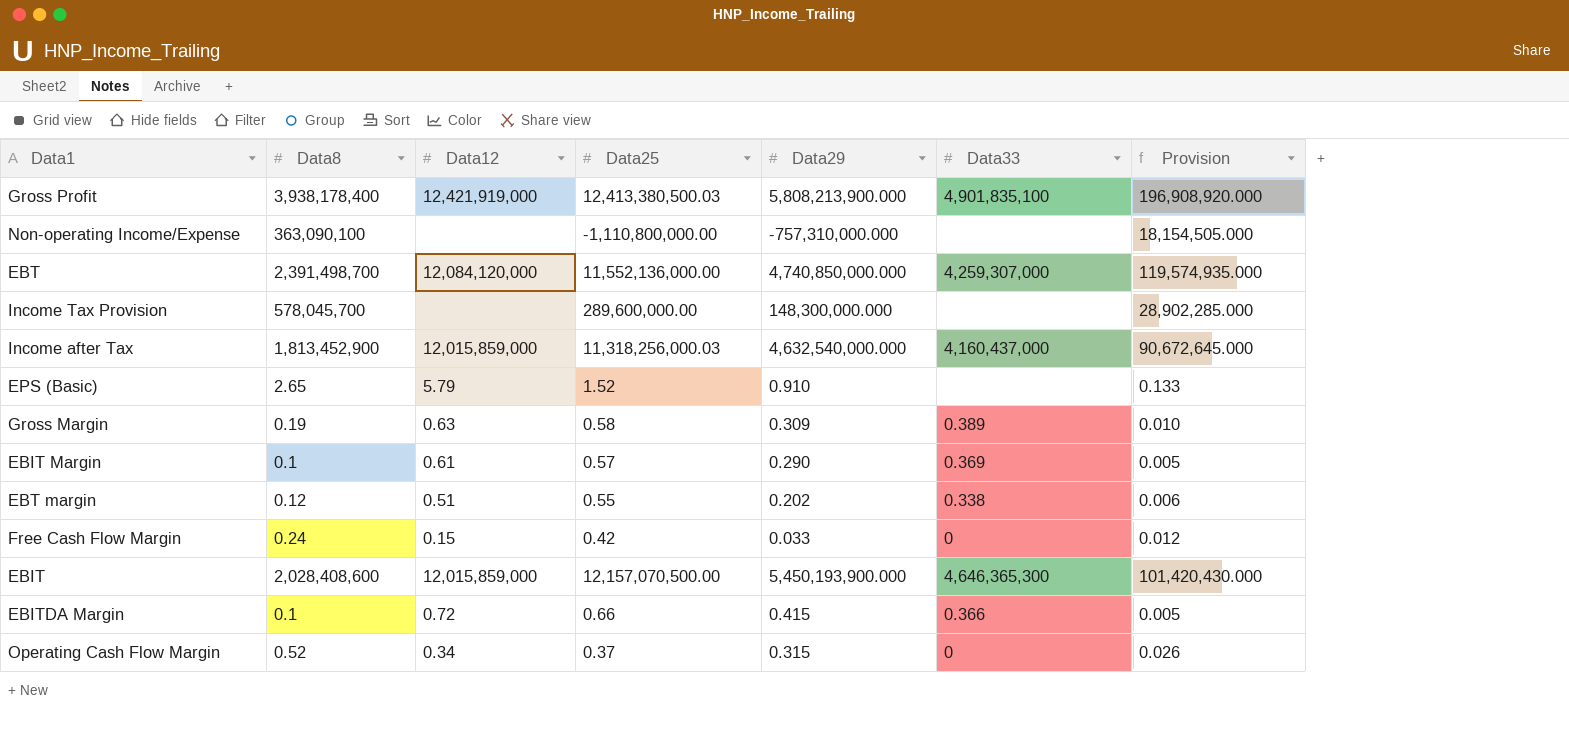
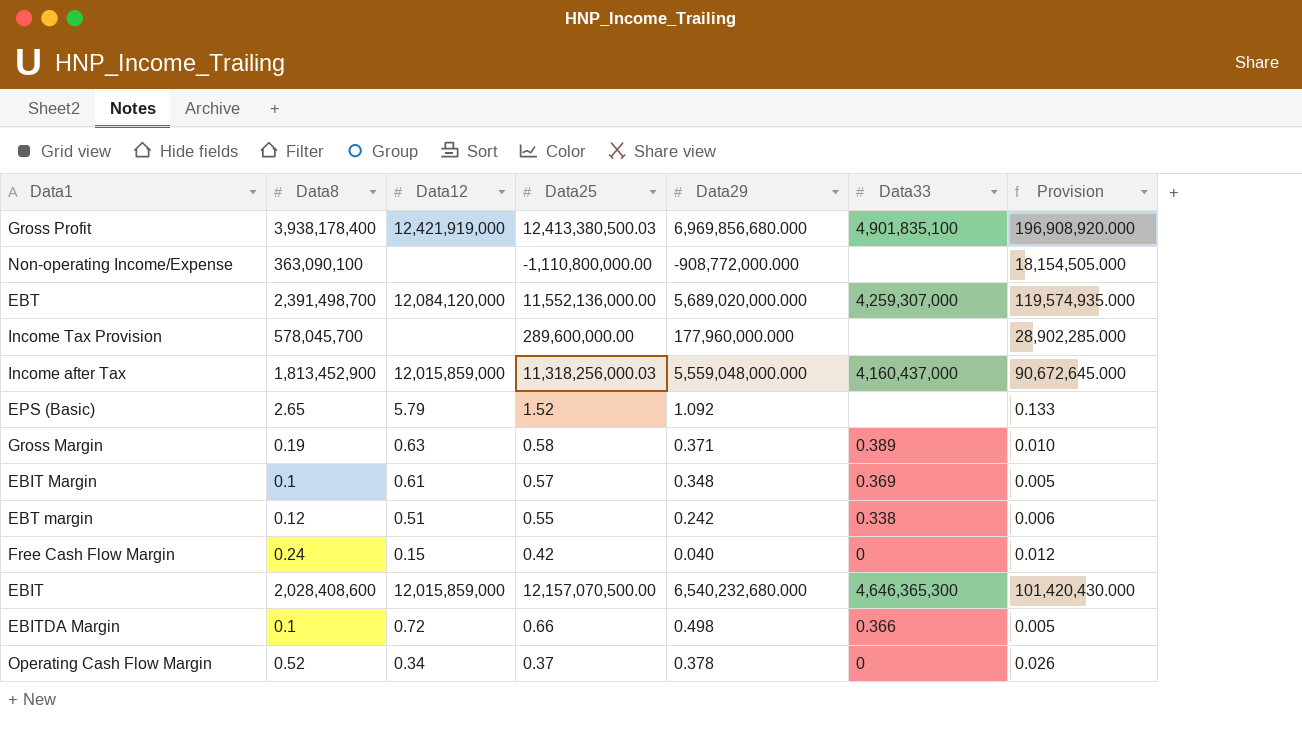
Gross Profit | Data29: 5,808,213,900.000 -> 6,969,856,680.000
Non-operating Income/Expense | Data29: -757,310,000.000 -> -908,772,000.000
EBT | Data29: 4,740,850,000.000 -> 5,689,020,000.000
Income Tax Provision | Data29: 148,300,000.000 -> 177,960,000.000
Income after Tax | Data29: 4,632,540,000.000 -> 5,559,048,000.000
EPS (Basic) | Data29: 0.910 -> 1.092
Gross Margin | Data29: 0.309 -> 0.371
EBIT Margin | Data29: 0.290 -> 0.348
EBT margin | Data29: 0.202 -> 0.242
Free Cash Flow Margin | Data29: 0.033 -> 0.040
EBIT | Data29: 5,450,193,900.000 -> 6,540,232,680.000
EBITDA Margin | Data29: 0.415 -> 0.498
Operating Cash Flow Margin | Data29: 0.315 -> 0.378

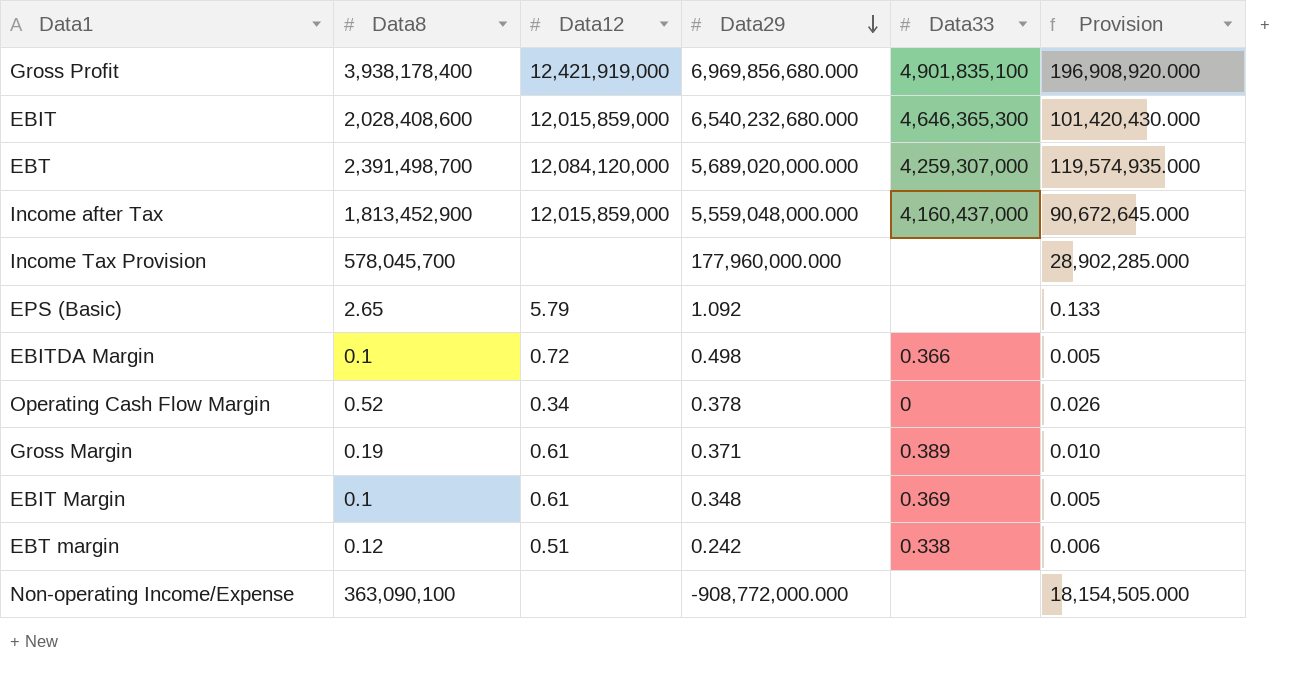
row order: none -> Data29 descending
column Data25 | position: 4 -> none
row Free Cash Flow Margin: 0.24 | 0.15 | 0.42 | 0.040 | 0 | 0.012 -> none
Gross Margin | Data12: 0.63 -> 0.61

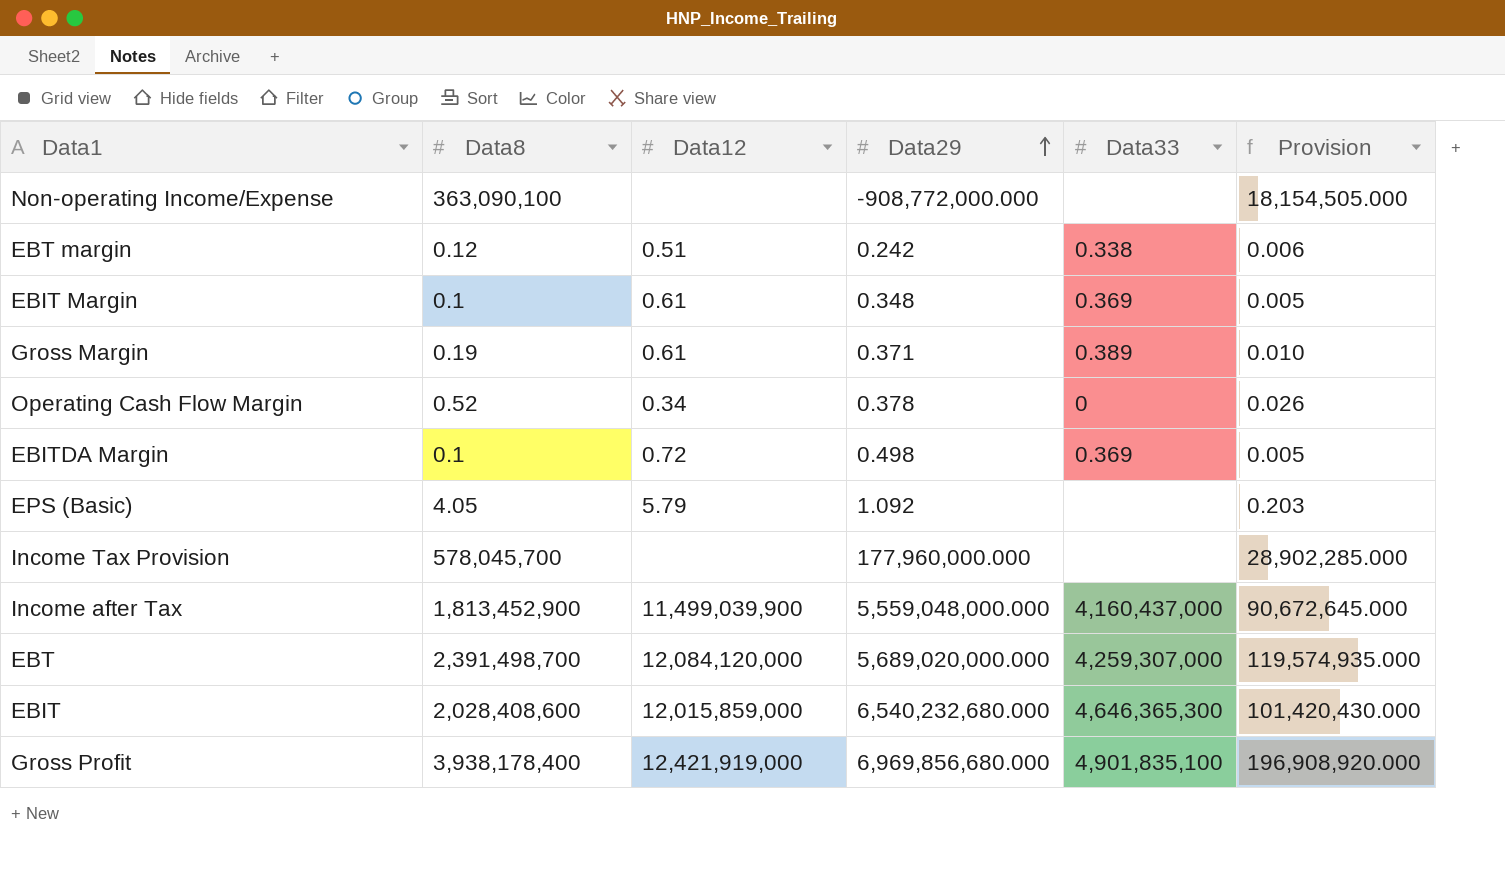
row order: Data29 descending -> Data29 ascending
EBITDA Margin | Data33: 0.366 -> 0.369
EPS (Basic) | Data8: 2.65 -> 4.05
EPS (Basic) | Provision: 0.133 -> 0.203
Income after Tax | Data12: 12,015,859,000 -> 11,499,039,900

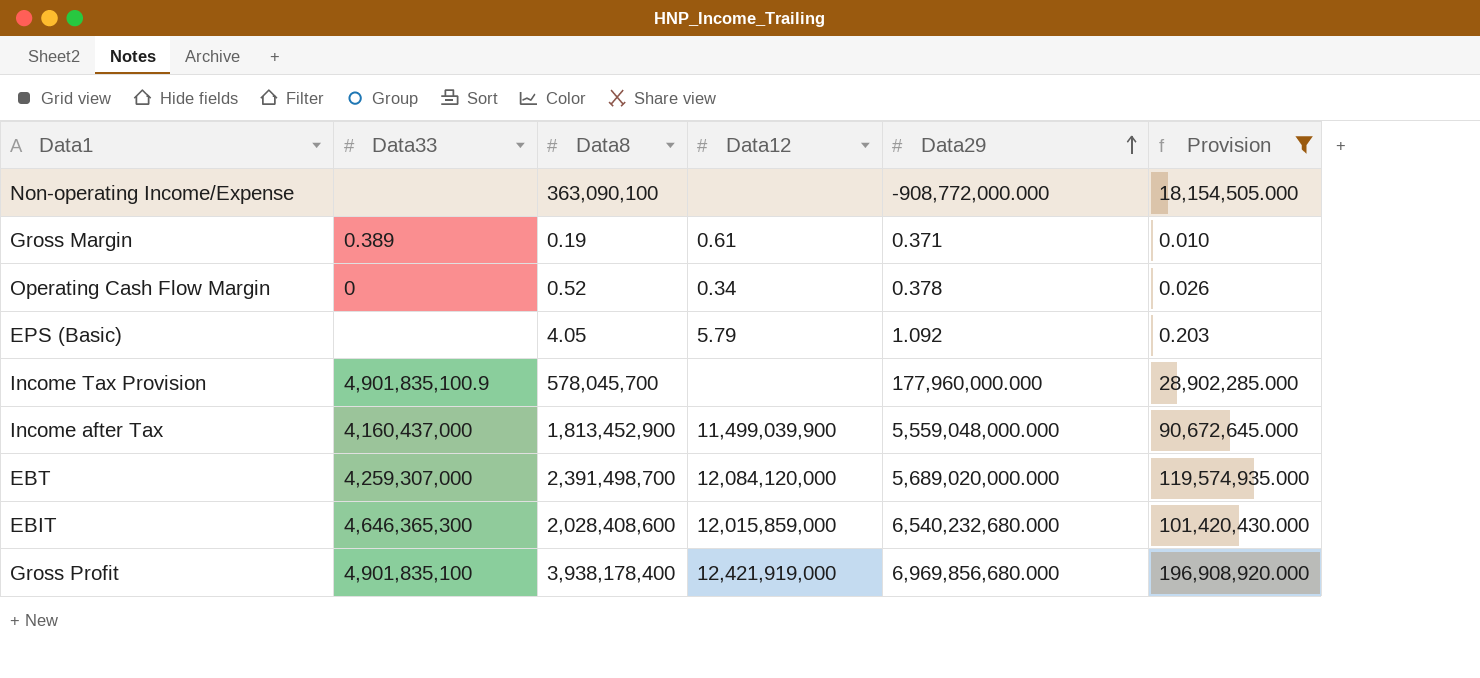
filter: none -> Provision >= 0.010
column Data33 | position: 5 -> 2
Income Tax Provision | Data33: none -> 4,901,835,100.9

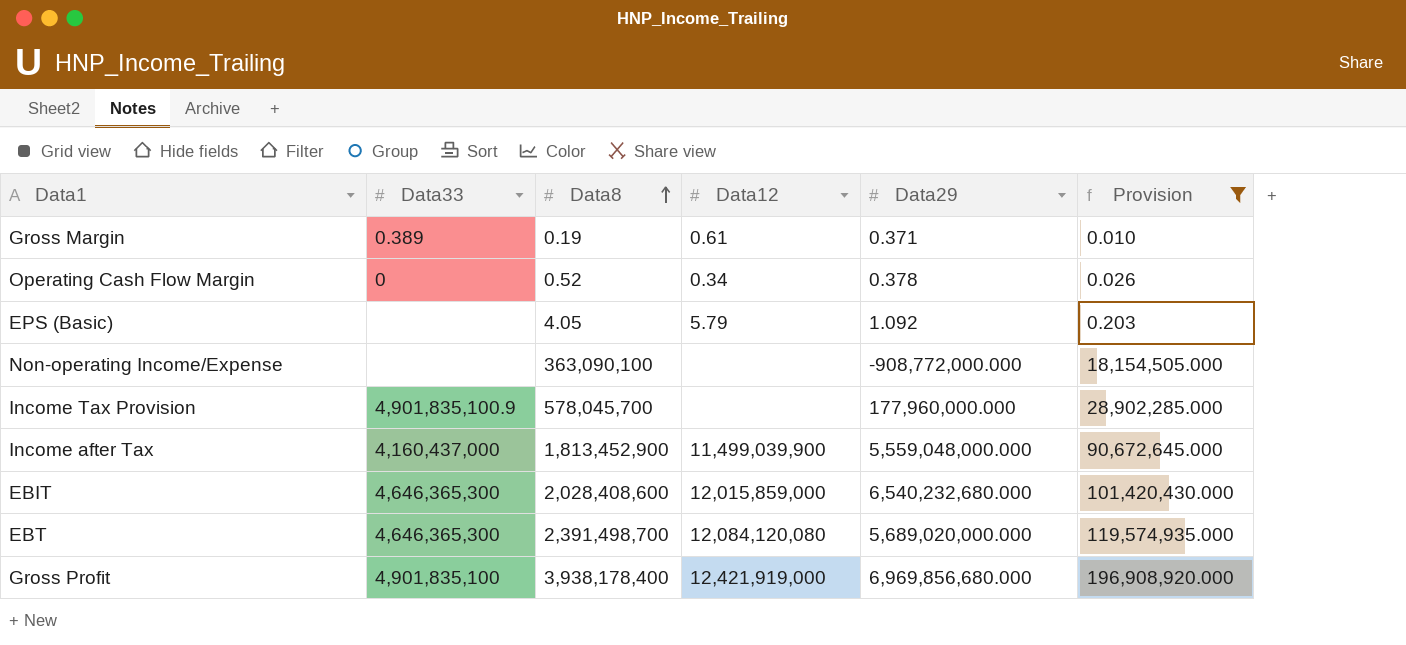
row order: Data29 ascending -> Data8 ascending
EBT | Data33: 4,259,307,000 -> 4,646,365,300
EBT | Data12: 12,084,120,000 -> 12,084,120,080

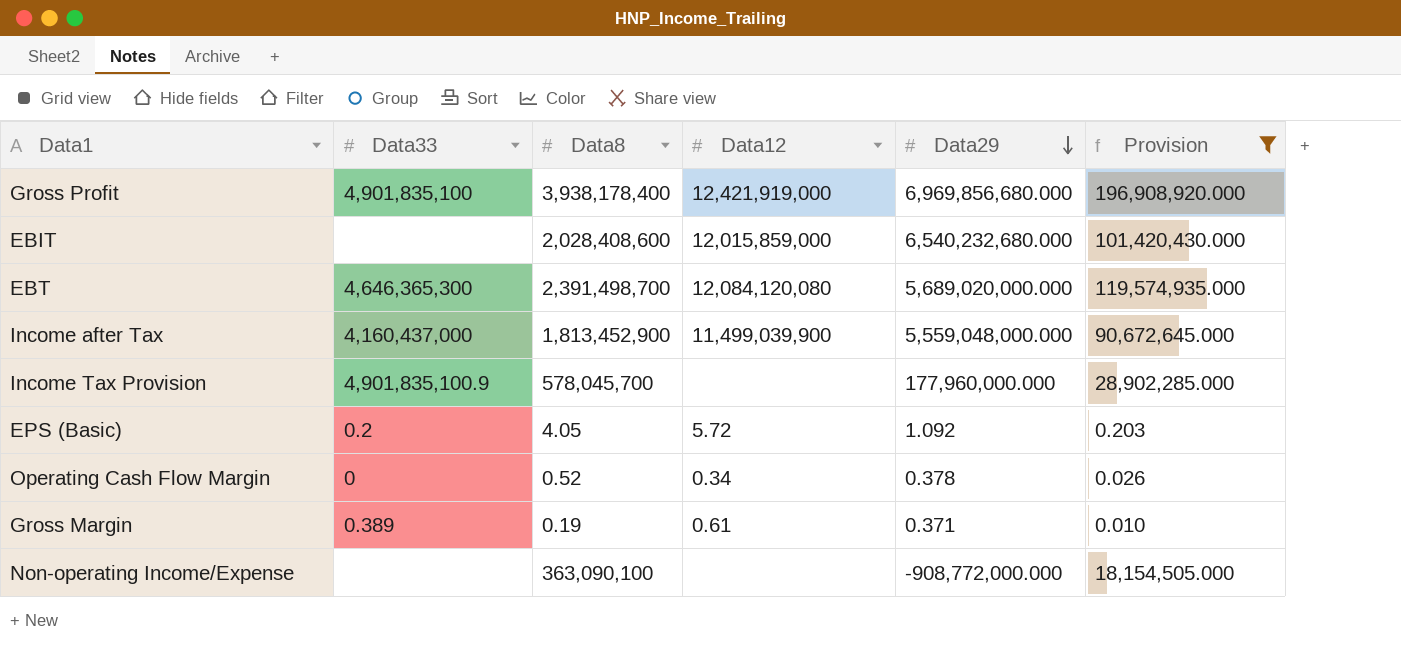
row order: Data8 ascending -> Data29 descending
EBIT | Data33: 4,646,365,300 -> none
EPS (Basic) | Data33: none -> 0.2
EPS (Basic) | Data12: 5.79 -> 5.72

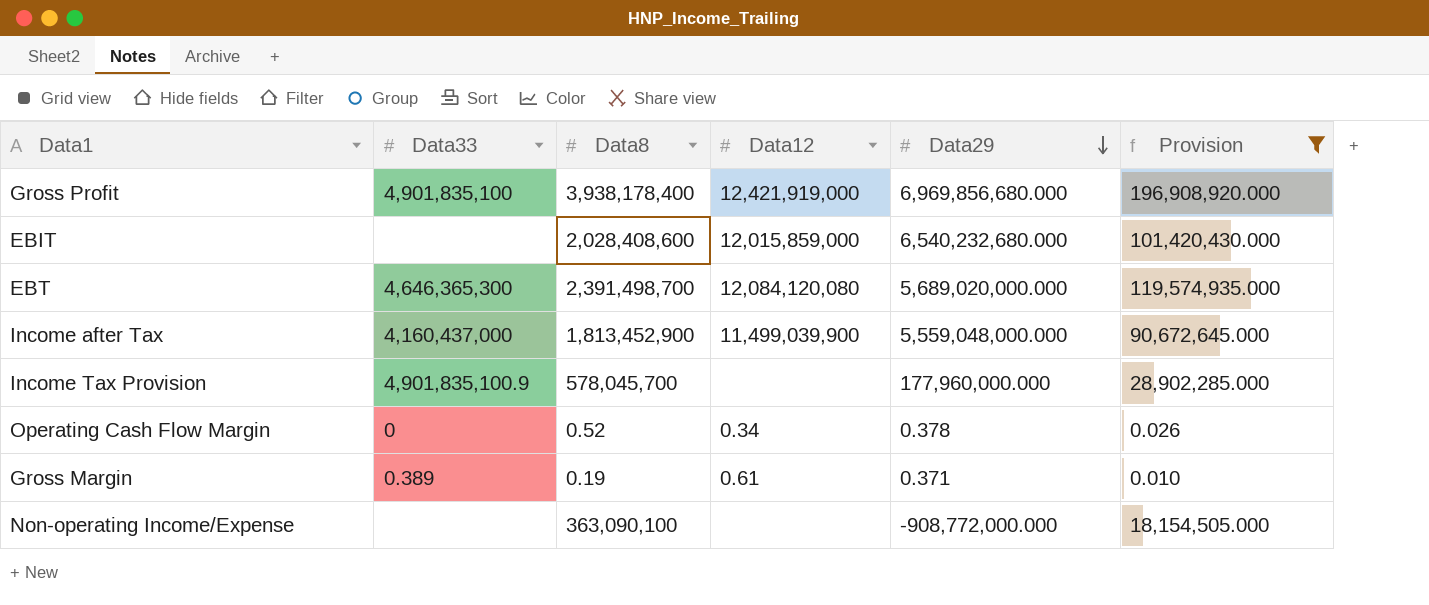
row EPS (Basic): 0.2 | 4.05 | 5.72 | 1.092 | 0.203 -> none

